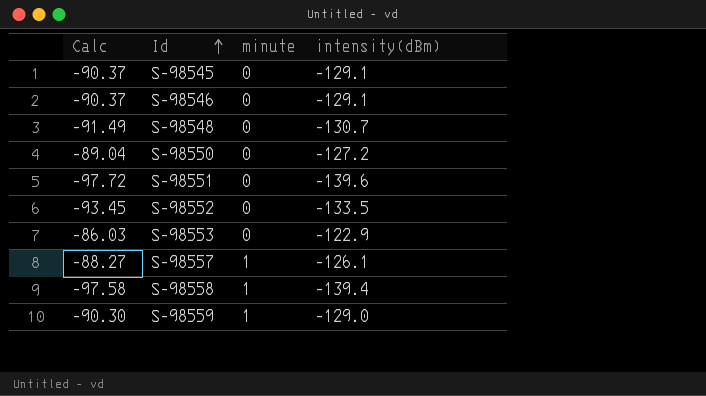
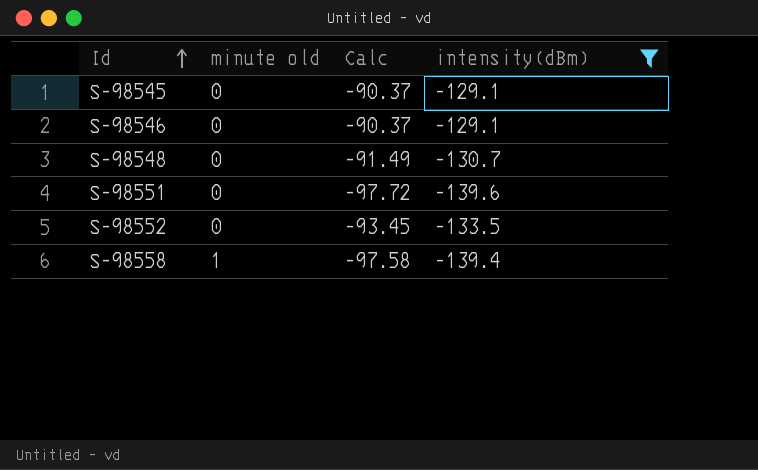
filter: none -> intensity(dBm) <= -129.1
column name: minute -> minute old
column Calc | position: 1 -> 3

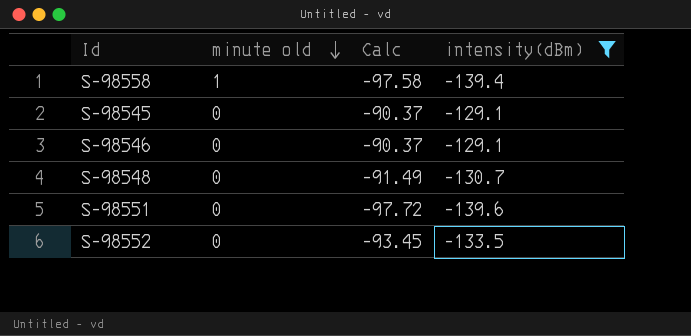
row order: Id ascending -> minute old descending

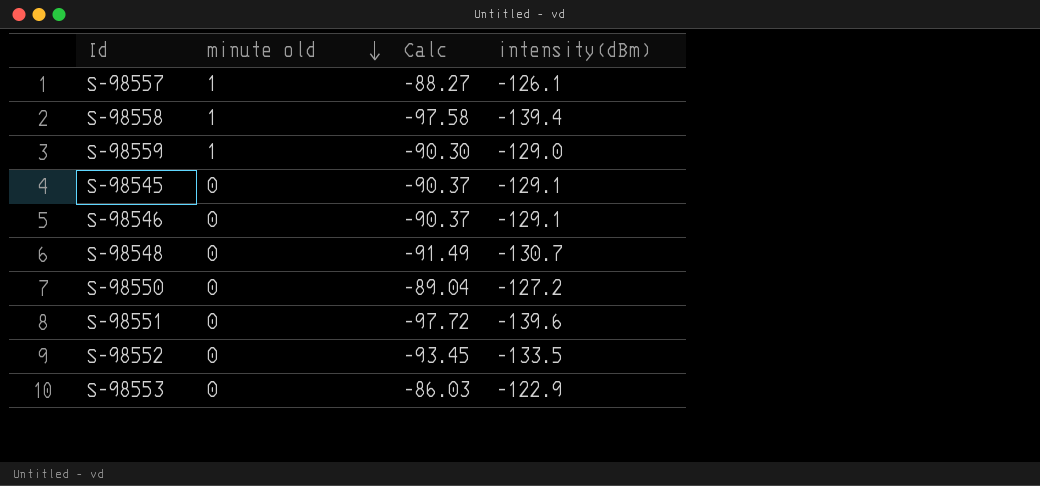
filter: intensity(dBm) <= -129.1 -> none

